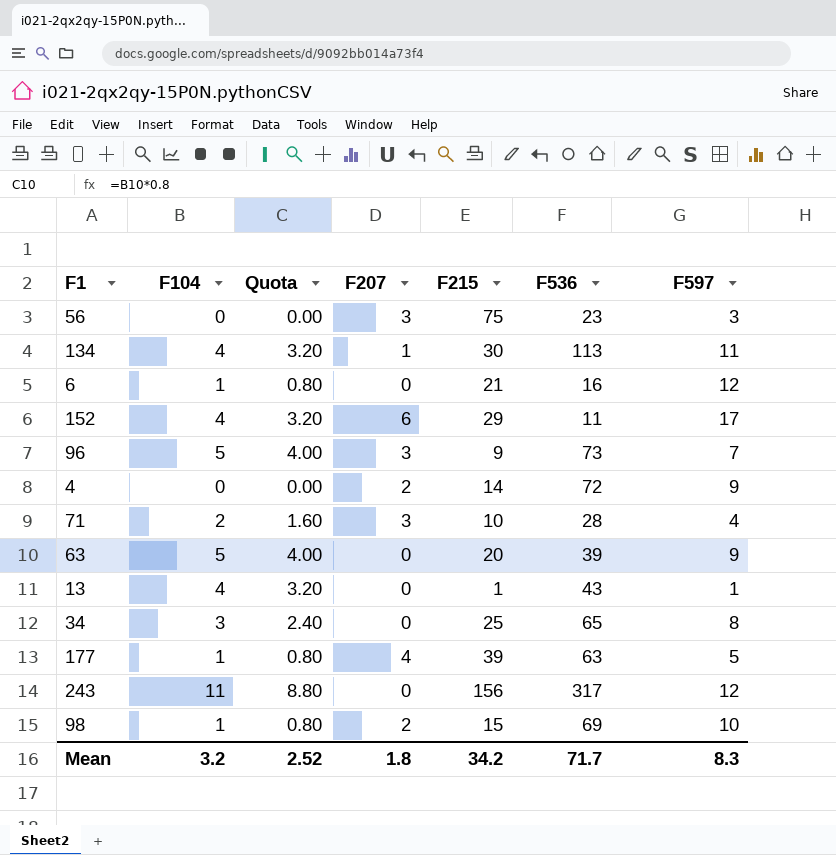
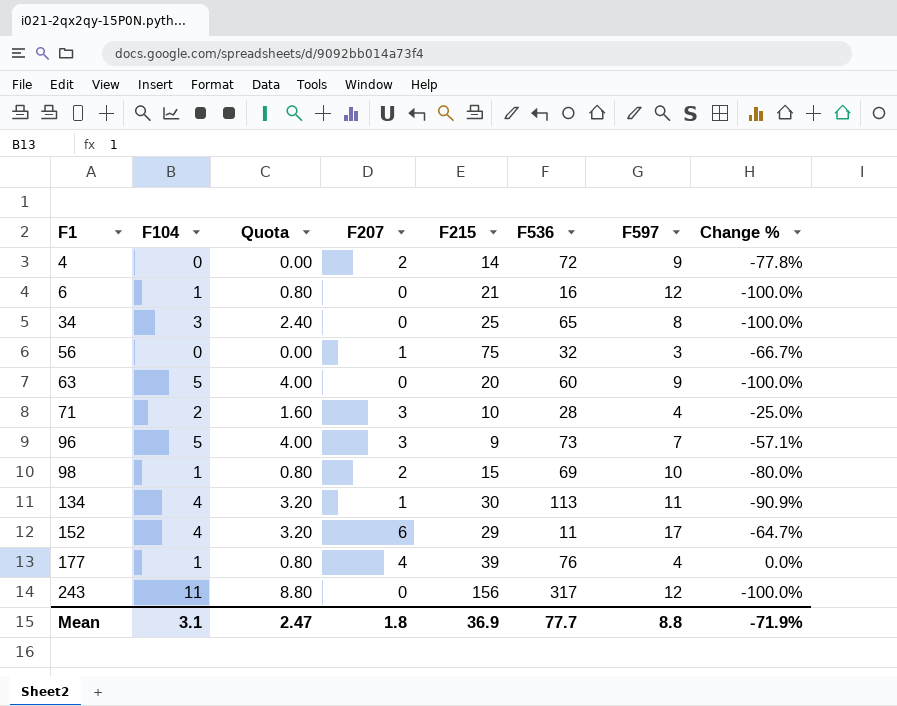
row order: none -> F1 ascending
column Change % | formula: none -> ([F207] - [F597]) / [F597]
row 13: 4 | 3.20 | 0 | 1 | 43 | 1 -> none
56 | F207: 3 -> 1
56 | F536: 23 -> 32
63 | F536: 39 -> 60
177 | F536: 63 -> 76
177 | F597: 5 -> 4
Mean | F104: 3.2 -> 3.1
Mean | Quota: 2.52 -> 2.47
Mean | F215: 34.2 -> 36.9
Mean | F536: 71.7 -> 77.7
Mean | F597: 8.3 -> 8.8

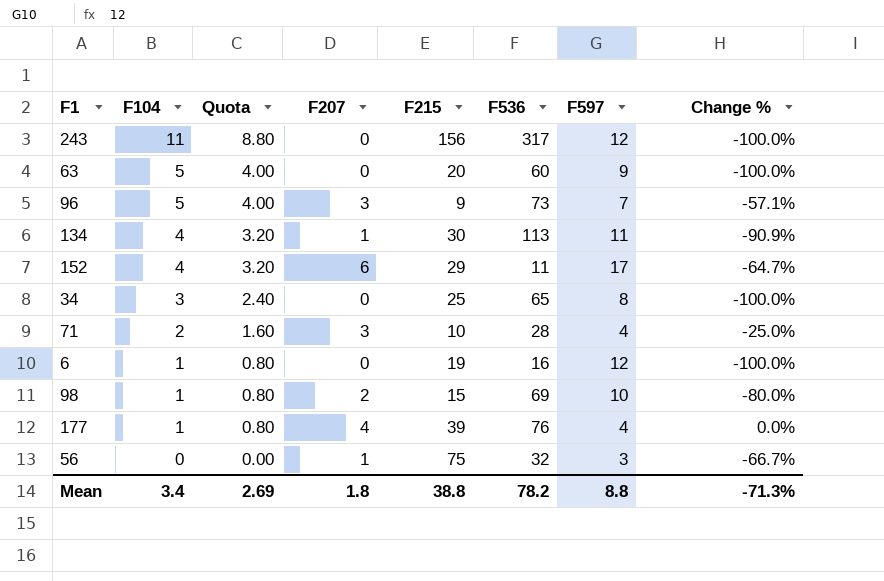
row order: F1 ascending -> F104 descending
row 4: 0 | 0.00 | 2 | 14 | 72 | 9 | -77.8% -> none
6 | F215: 21 -> 19
Mean | F104: 3.1 -> 3.4
Mean | Quota: 2.47 -> 2.69
Mean | F215: 36.9 -> 38.8
Mean | F536: 77.7 -> 78.2
Mean | Change %: -71.9% -> -71.3%

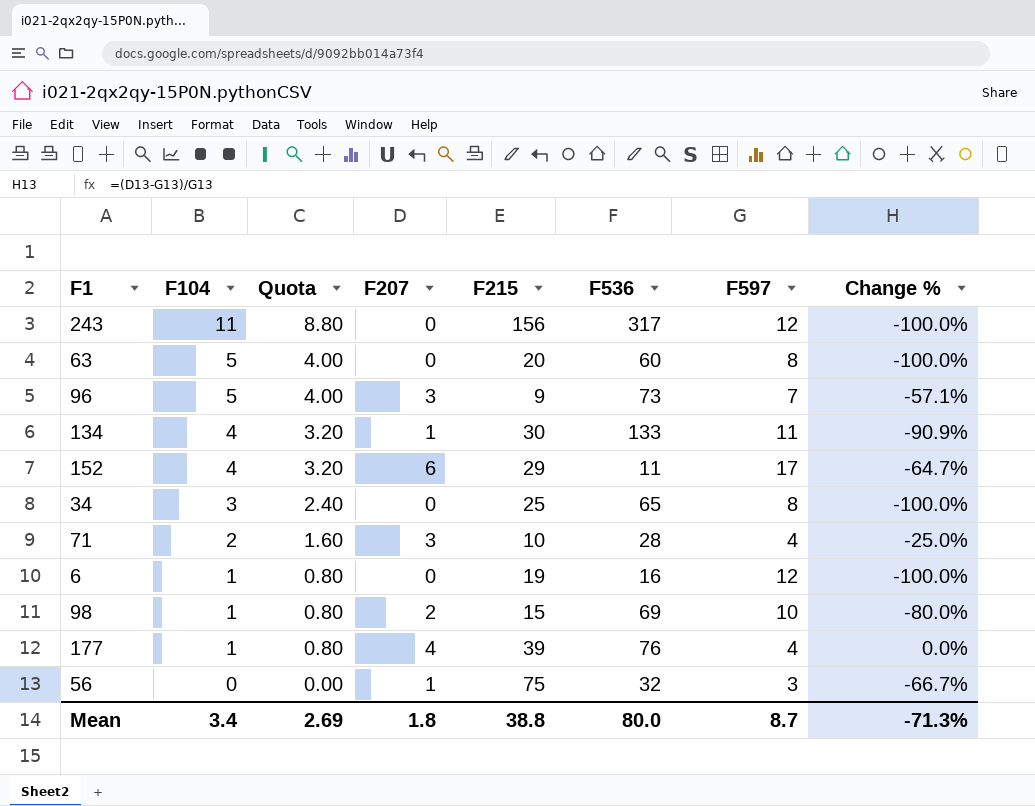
63 | F597: 9 -> 8
134 | F536: 113 -> 133
Mean | F536: 78.2 -> 80.0
Mean | F597: 8.8 -> 8.7

